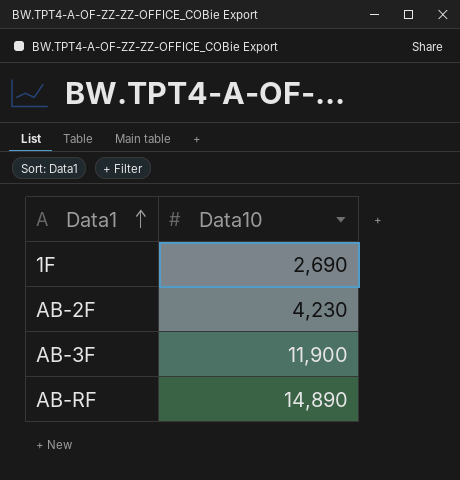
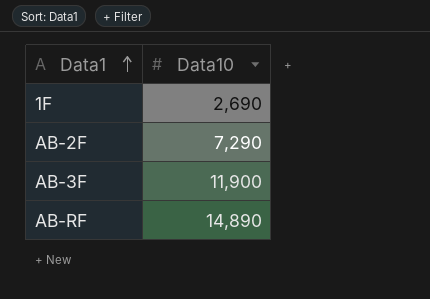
AB-2F | Data10: 4,230 -> 7,290

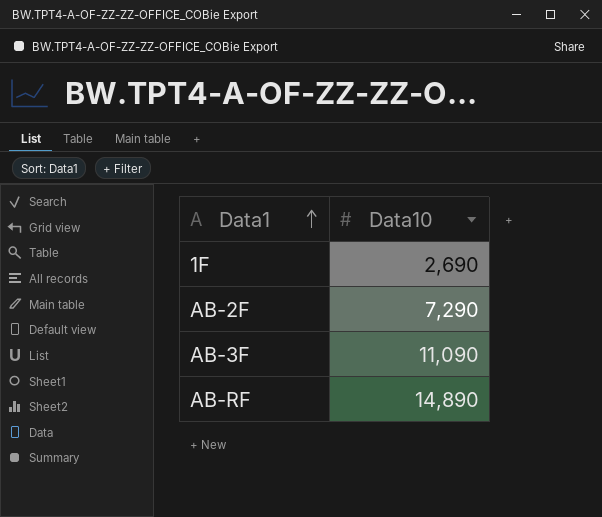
AB-3F | Data10: 11,900 -> 11,090

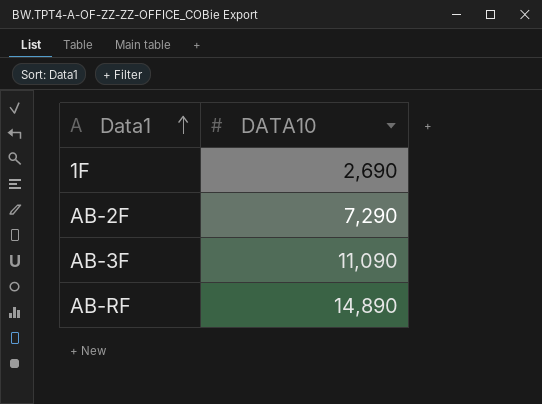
column name: Data10 -> DATA10

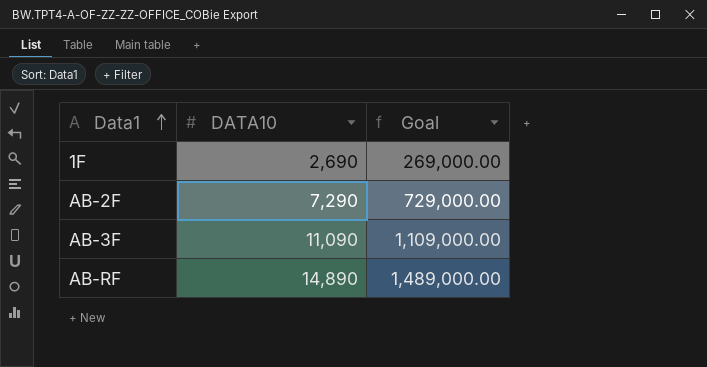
column Goal | formula: none -> [DATA10] * 100

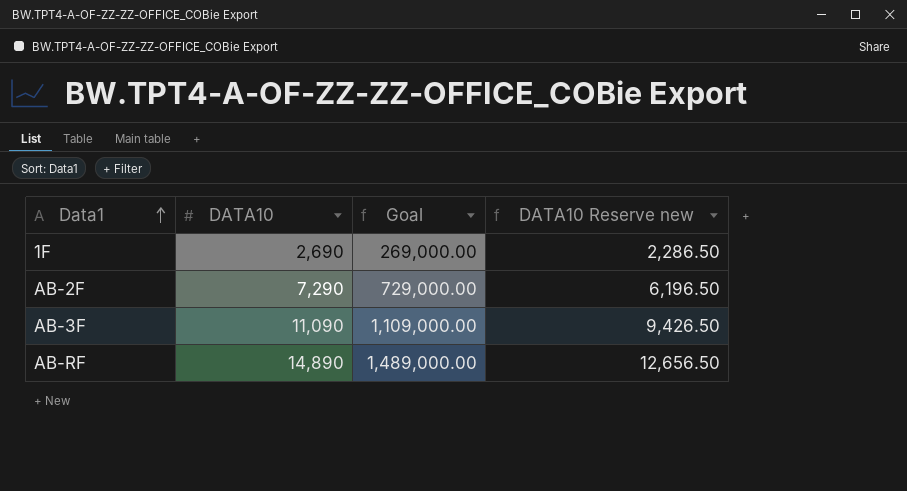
column DATA10 Reserve new | formula: none -> [DATA10] * 0.85

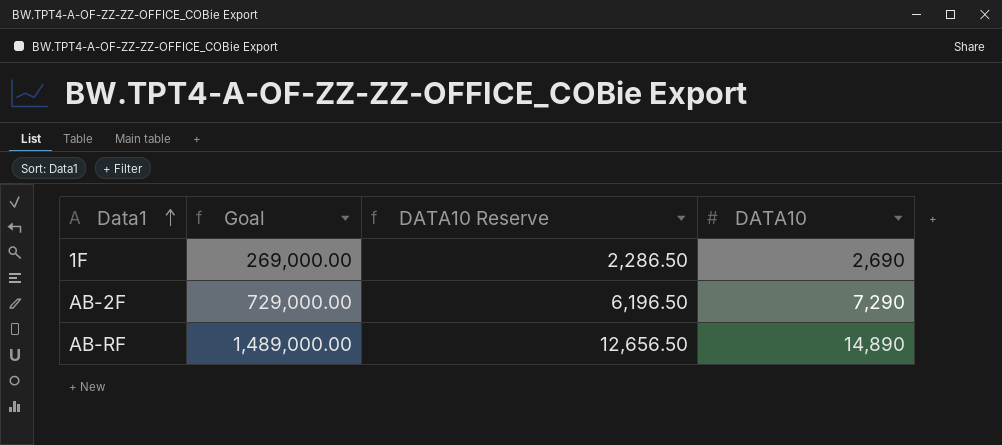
column name: DATA10 Reserve new -> DATA10 Reserve
column DATA10 | position: 2 -> 4
row AB-3F: 11,090 | 1,109,000.00 | 9,426.50 -> none

